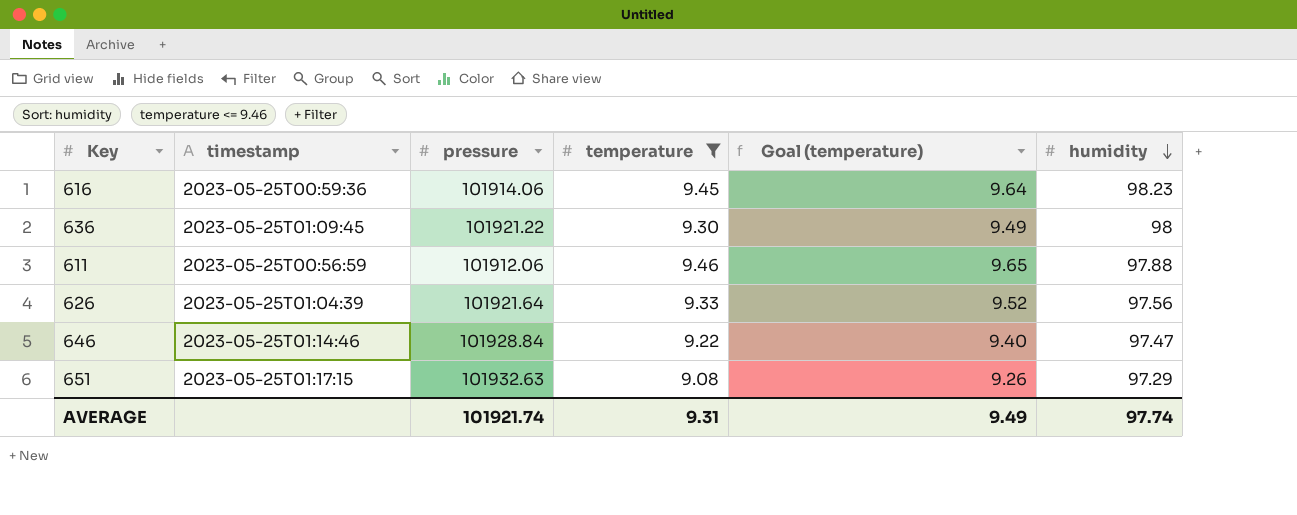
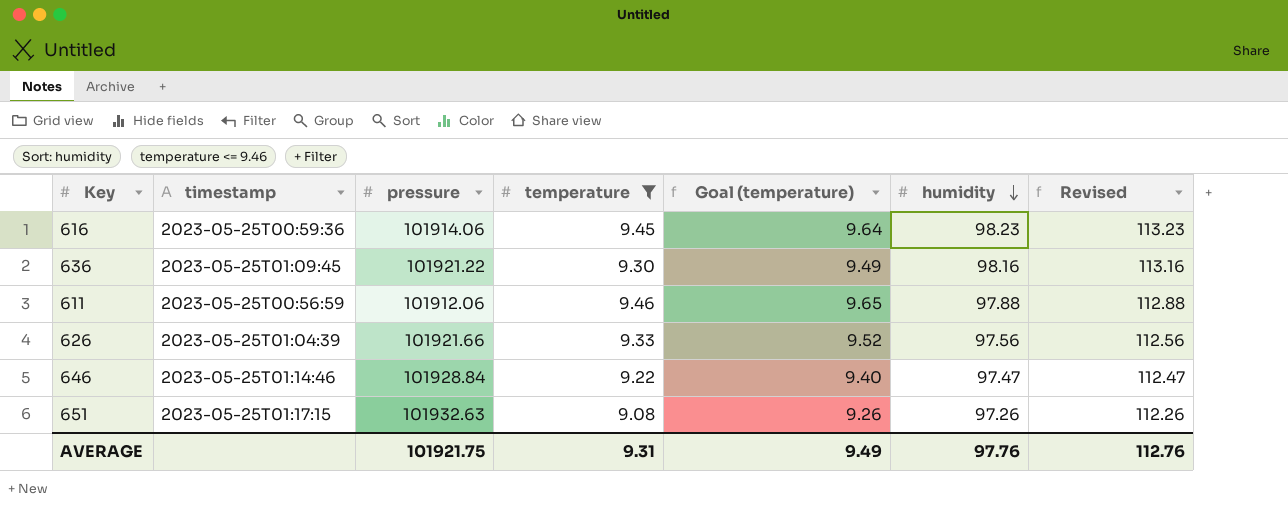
column Revised | formula: none -> [humidity] + 15
636 | humidity: 98 -> 98.16
626 | pressure: 101921.64 -> 101921.66
651 | humidity: 97.29 -> 97.26
AVERAGE | pressure: 101921.74 -> 101921.75
AVERAGE | humidity: 97.74 -> 97.76

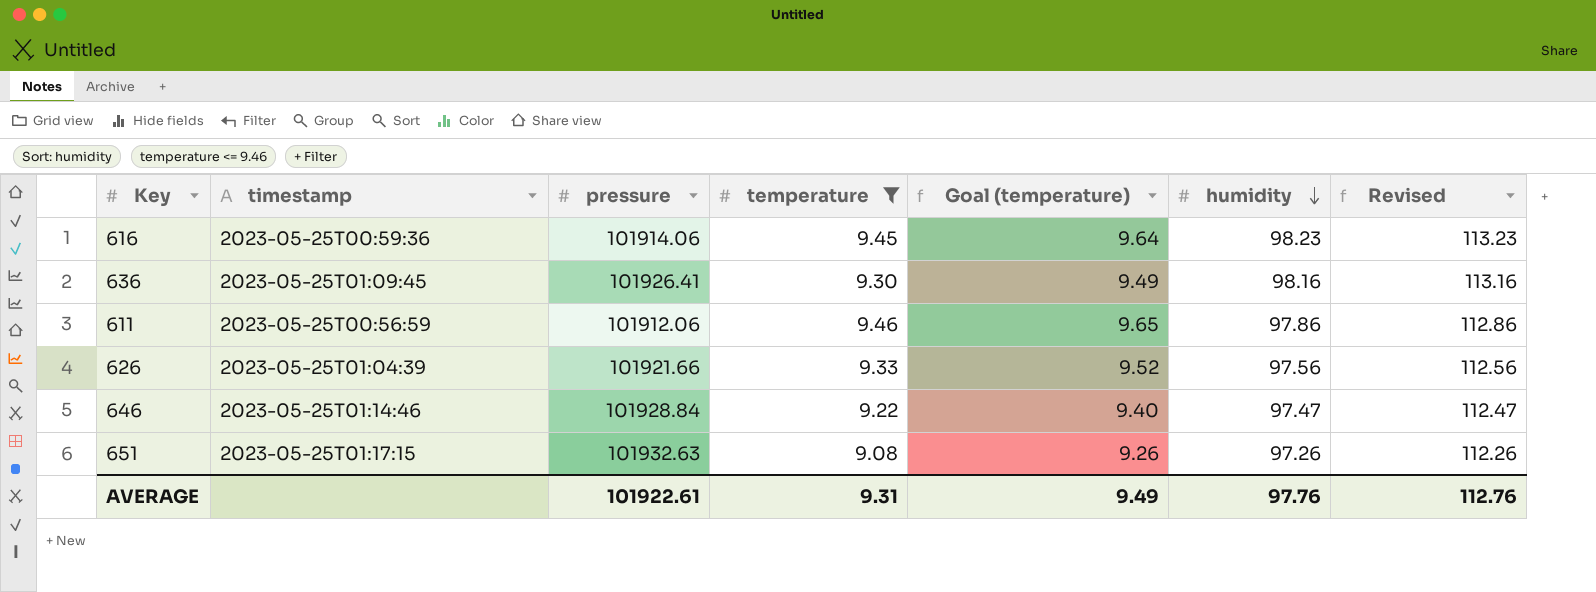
636 | pressure: 101921.22 -> 101926.41
611 | humidity: 97.88 -> 97.86
611 | Revised: 112.88 -> 112.86
AVERAGE | pressure: 101921.75 -> 101922.61

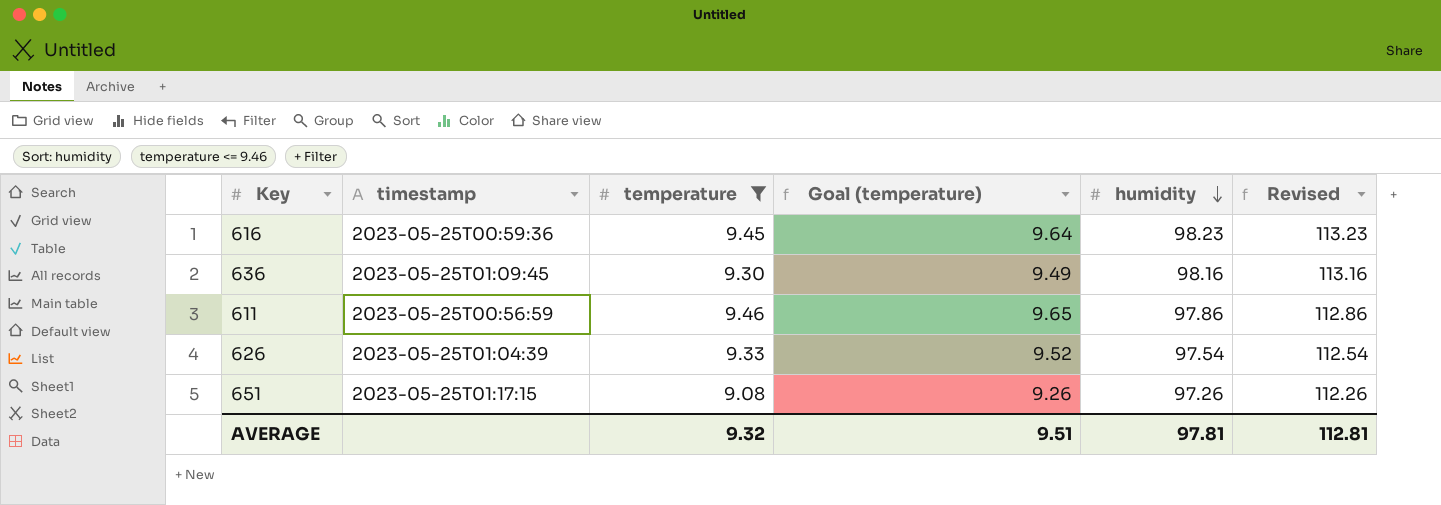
column pressure | position: 3 -> none
row 646: 2023-05-25T01:14:46 | 101928.84 | 9.22 | 9.40 | 97.47 | 112.47 -> none
626 | humidity: 97.56 -> 97.54
626 | Revised: 112.56 -> 112.54
AVERAGE | temperature: 9.31 -> 9.32
AVERAGE | Goal (temperature): 9.49 -> 9.51
AVERAGE | humidity: 97.76 -> 97.81
AVERAGE | Revised: 112.76 -> 112.81

